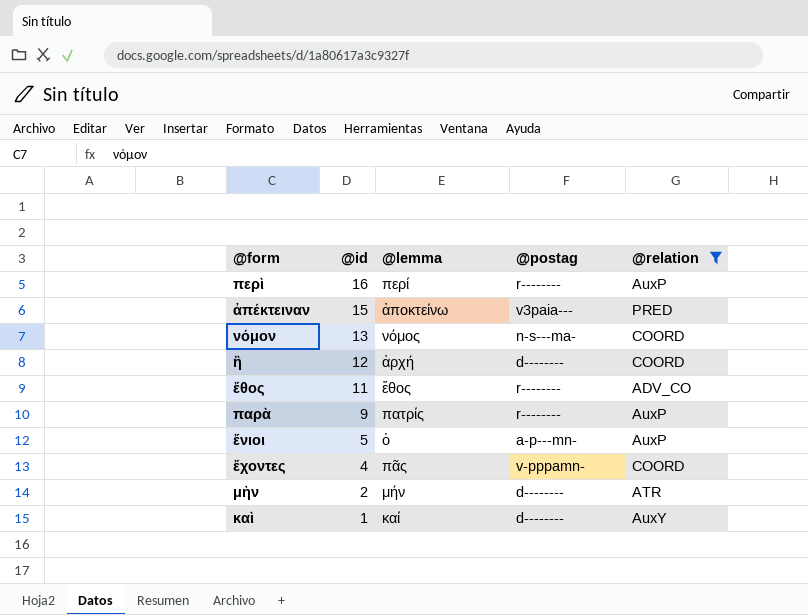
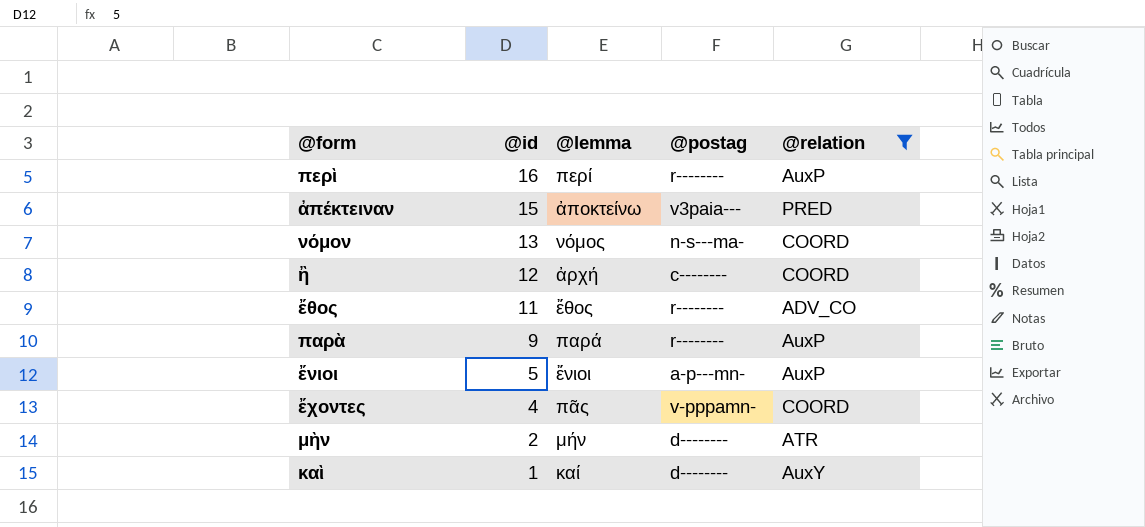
ἢ | @postag: d-------- -> c--------
παρὰ | @lemma: πατρίς -> παρά
ἔνιοι | @lemma: ὁ -> ἔνιοι

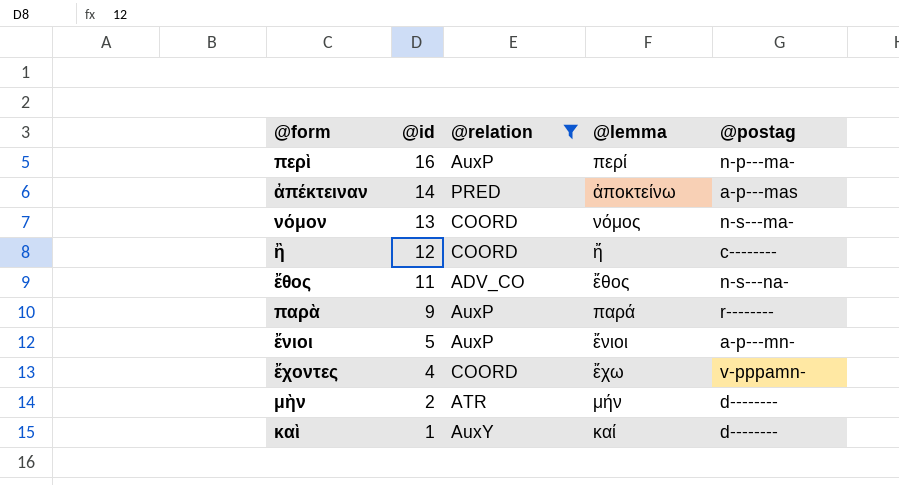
column @relation | position: 5 -> 3
περὶ | @postag: r-------- -> n-p---ma-
ἀπέκτειναν | @id: 15 -> 14
ἀπέκτειναν | @postag: v3paia--- -> a-p---mas
ἢ | @lemma: ἀρχή -> ἤ
ἔθος | @postag: r-------- -> n-s---na-
ἔχοντες | @lemma: πᾶς -> ἔχω

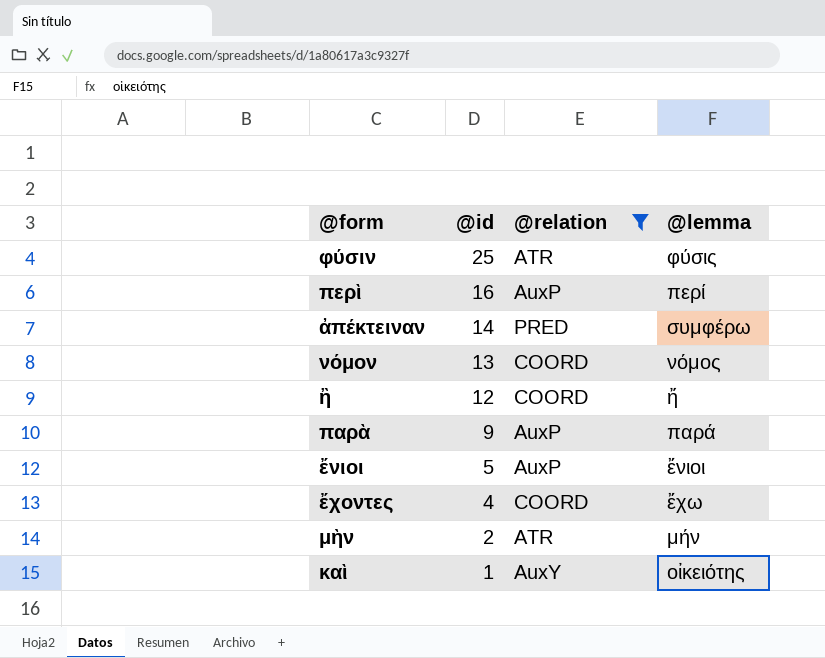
column @postag | position: 5 -> none
row ἔθος: 11 | ADV_CO | ἔθος | n-s---na- -> none
row φύσιν: none -> 25 | ATR | φύσις
ἀπέκτειναν | @lemma: ἀποκτείνω -> συμφέρω
καὶ | @lemma: καί -> οἰκειότης

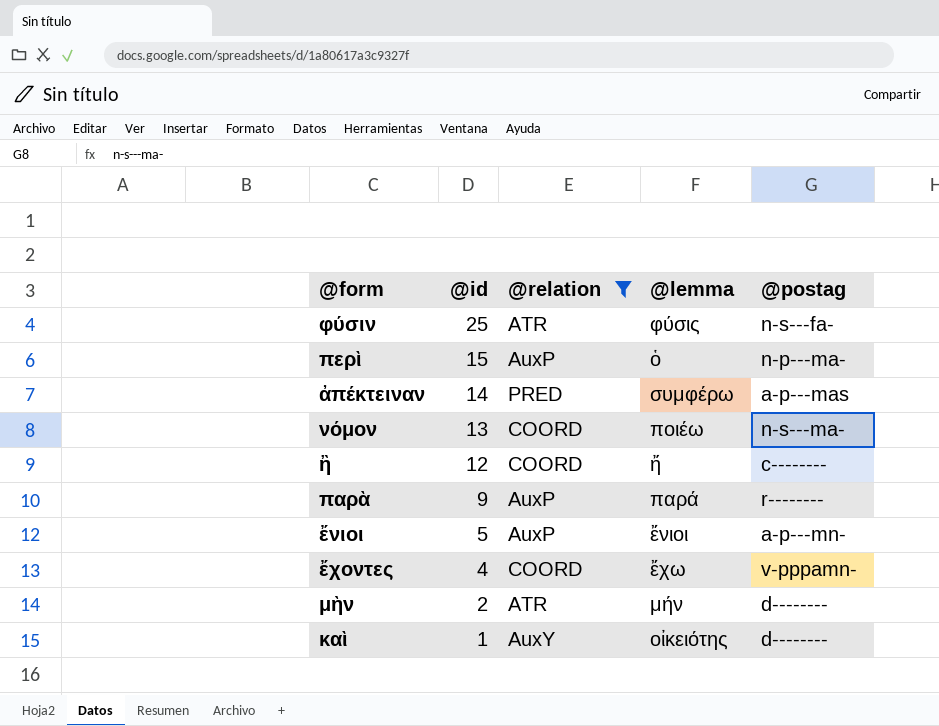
column @postag | position: none -> 5
περὶ | @id: 16 -> 15
περὶ | @lemma: περί -> ὁ
νόμον | @lemma: νόμος -> ποιέω

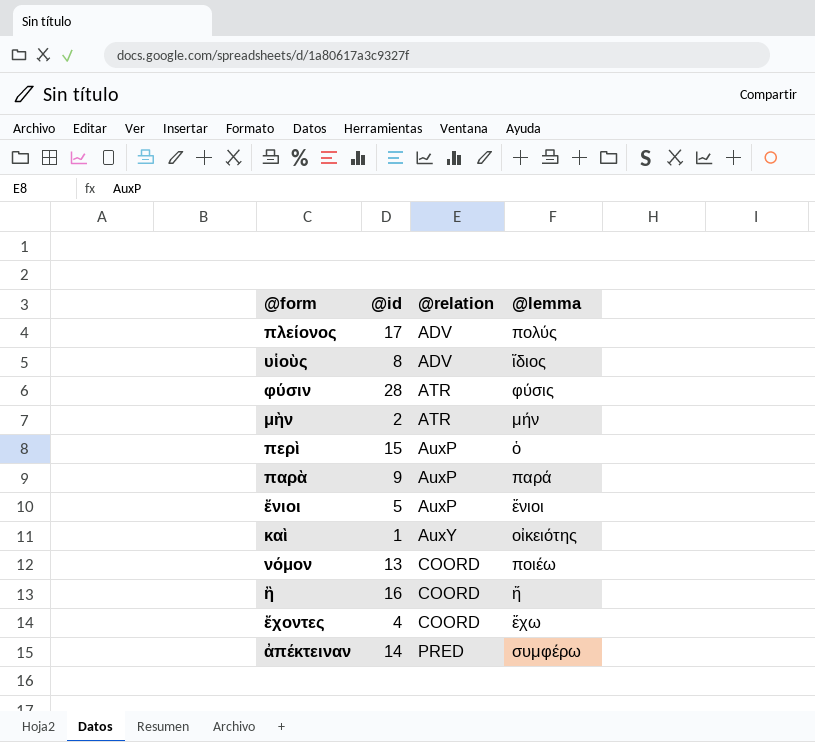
filter: @relation != ADV -> none
row order: @id descending -> @relation ascending
column @postag | position: 5 -> none
φύσιν | @id: 25 -> 28
ἢ | @id: 12 -> 16

